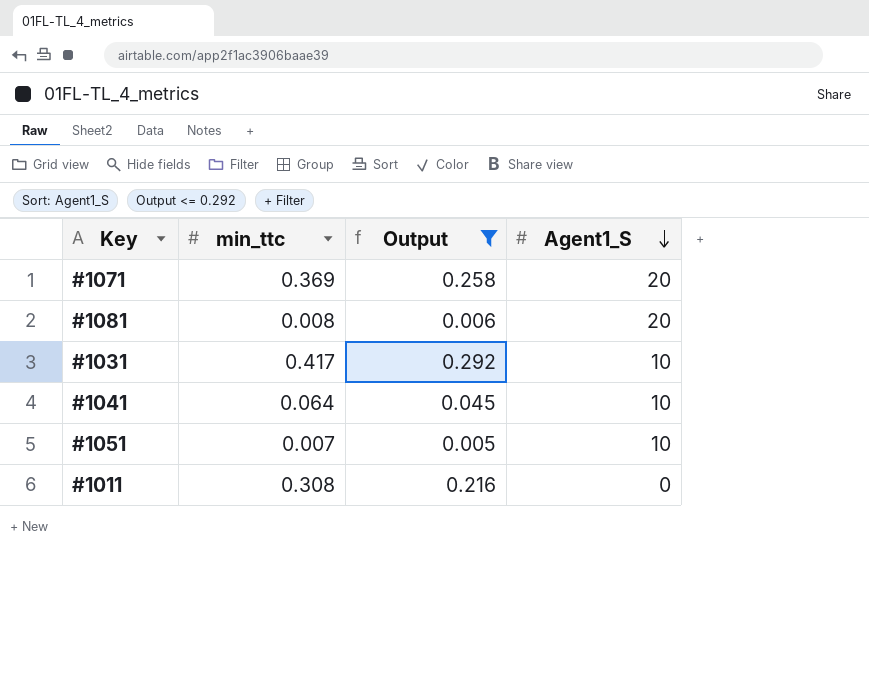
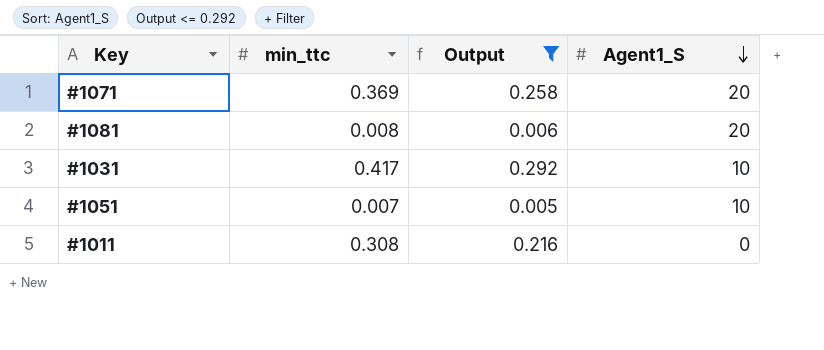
row #1041: 0.064 | 0.045 | 10 -> none

